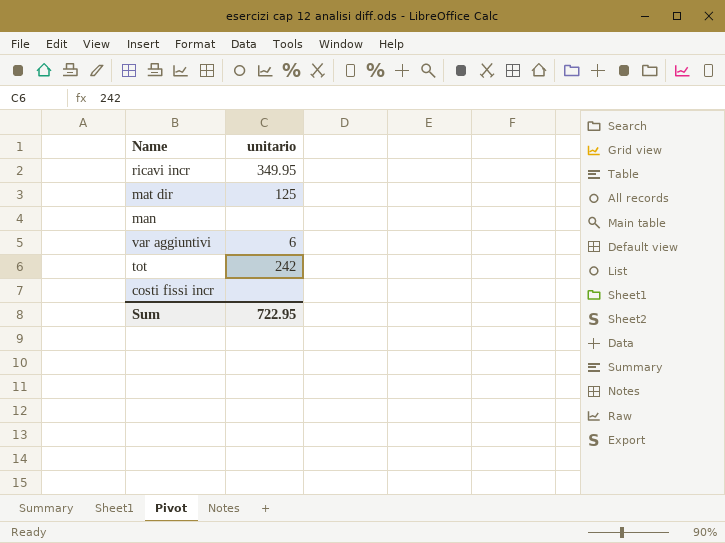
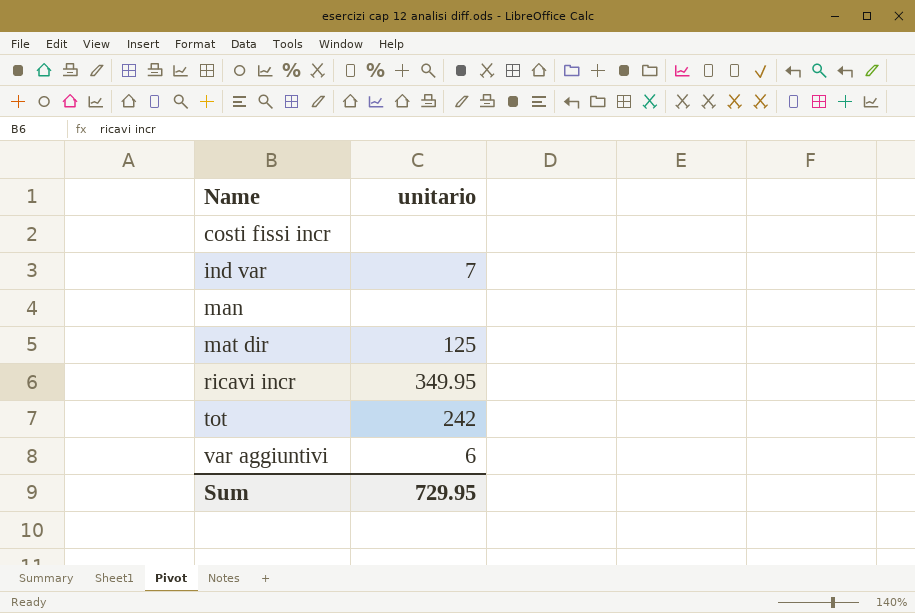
row order: none -> Name ascending
row ind var: none -> 7
Sum | unitario: 722.95 -> 729.95

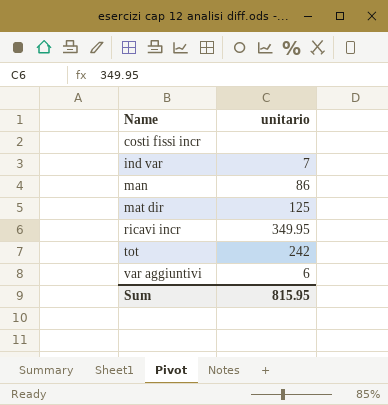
man | unitario: none -> 86
Sum | unitario: 729.95 -> 815.95

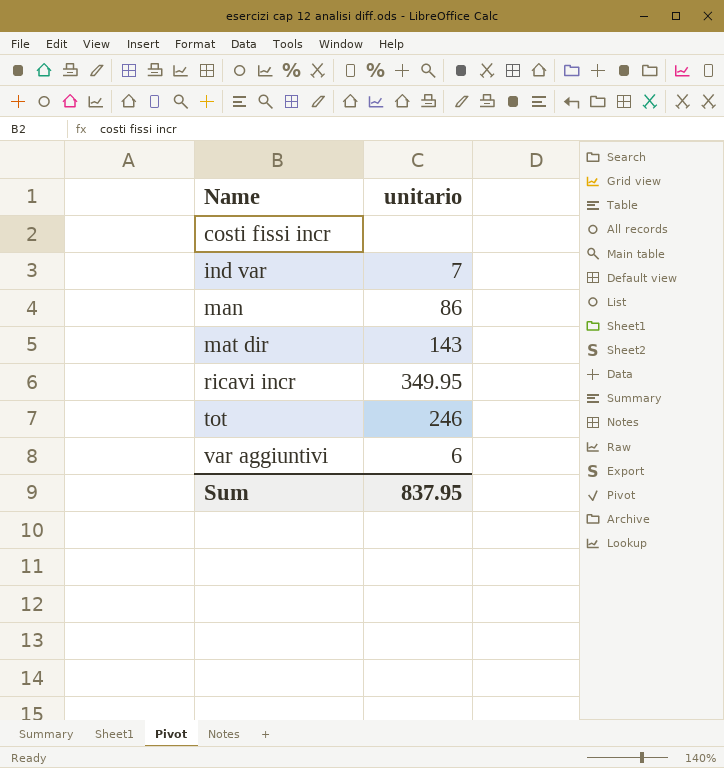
mat dir | unitario: 125 -> 143
tot | unitario: 242 -> 246
Sum | unitario: 815.95 -> 837.95

